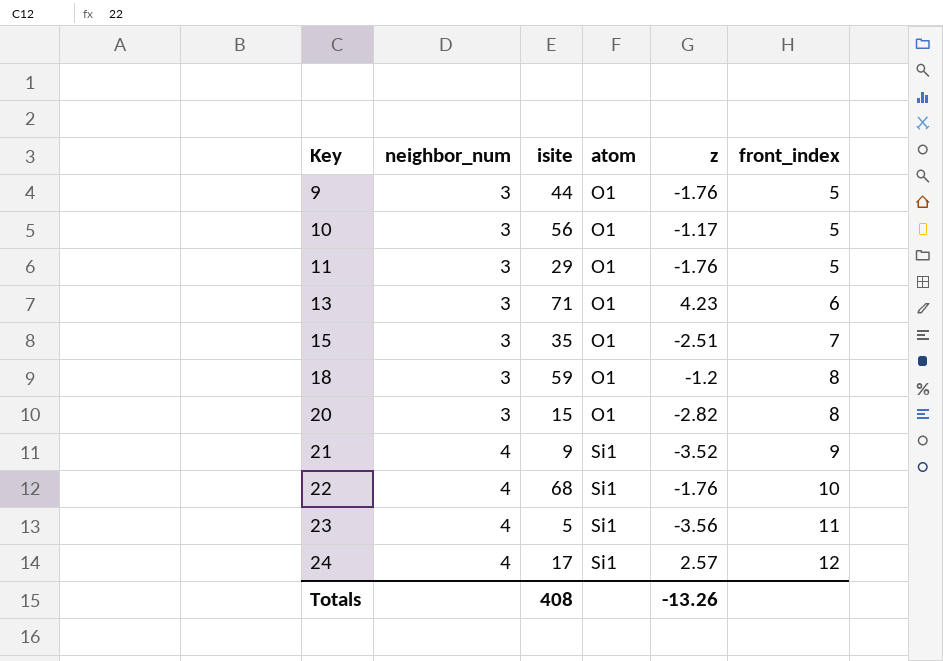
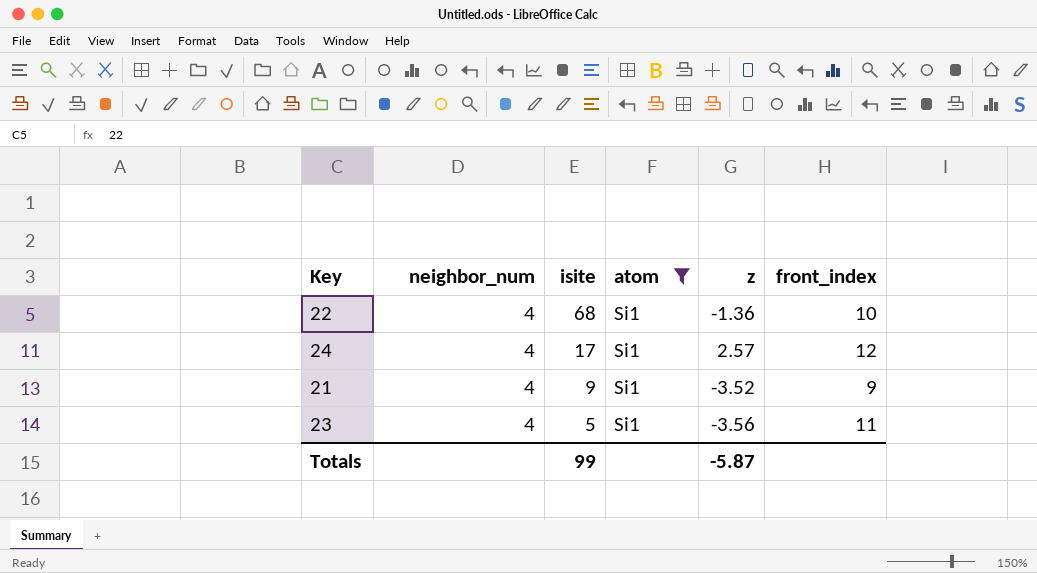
filter: none -> atom = Si1
row order: Key ascending -> isite descending
22 | z: -1.76 -> -1.36
Totals | isite: 408 -> 99
Totals | z: -13.26 -> -5.87

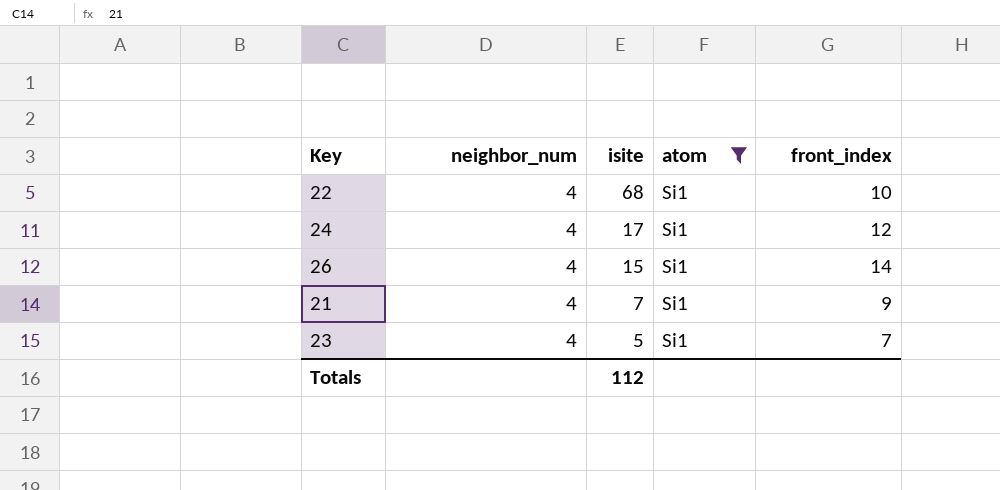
column z | position: 5 -> none
row 26: none -> 4 | 15 | Si1 | 14
21 | isite: 9 -> 7
23 | front_index: 11 -> 7
Totals | isite: 99 -> 112

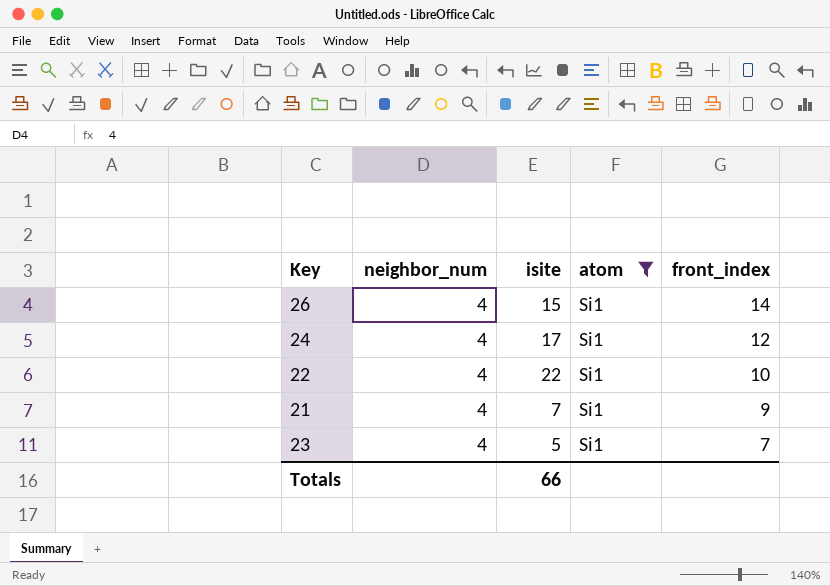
row order: isite descending -> front_index descending
22 | isite: 68 -> 22
Totals | isite: 112 -> 66

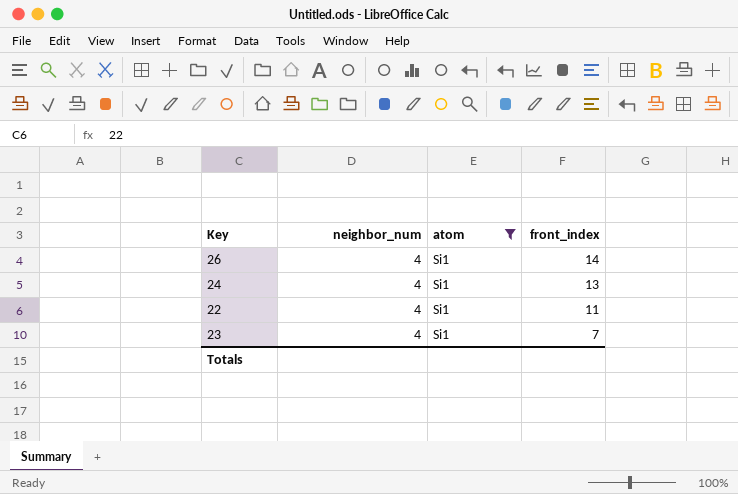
column isite | position: 3 -> none
row 21: 4 | 7 | Si1 | 9 -> none
24 | front_index: 12 -> 13
22 | front_index: 10 -> 11

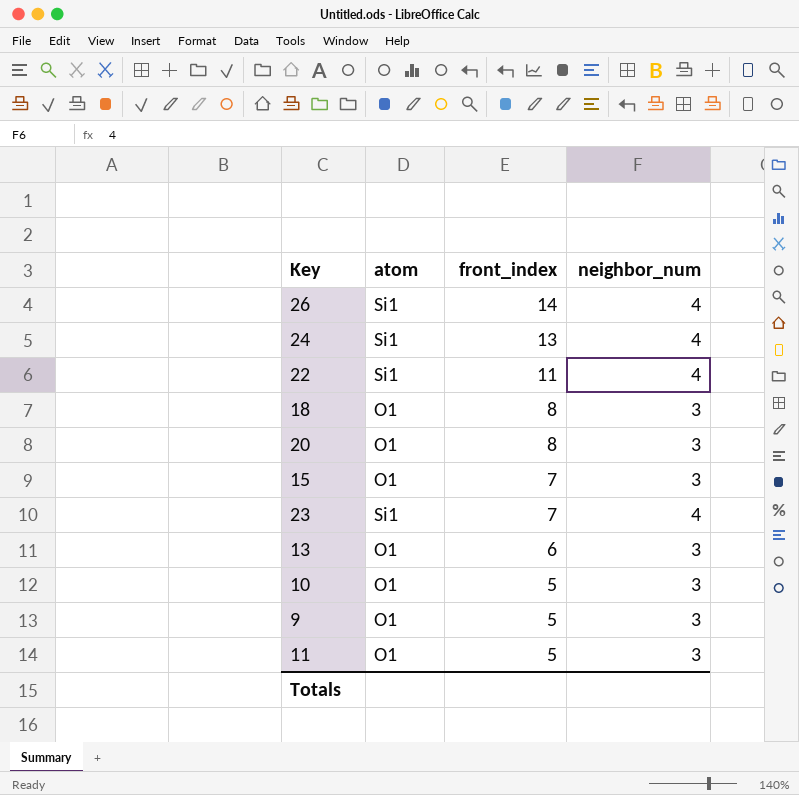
filter: atom = Si1 -> none
column neighbor_num | position: 2 -> 4

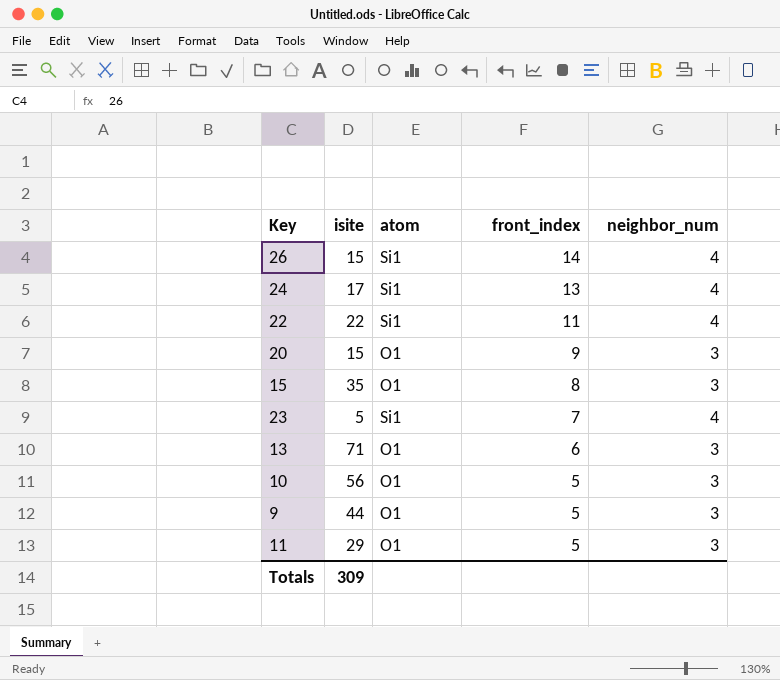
column isite | position: none -> 2
row 18: O1 | 8 | 3 -> none
20 | front_index: 8 -> 9
15 | front_index: 7 -> 8

